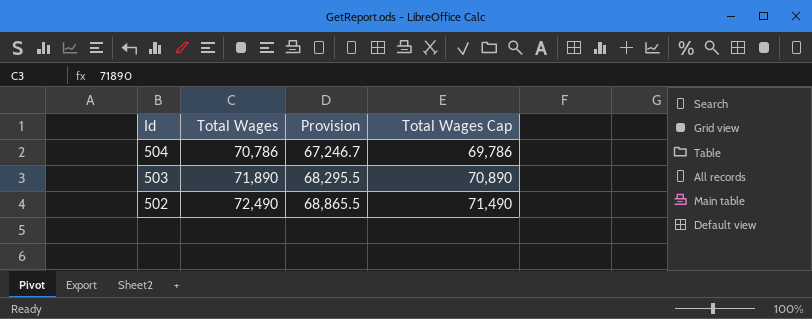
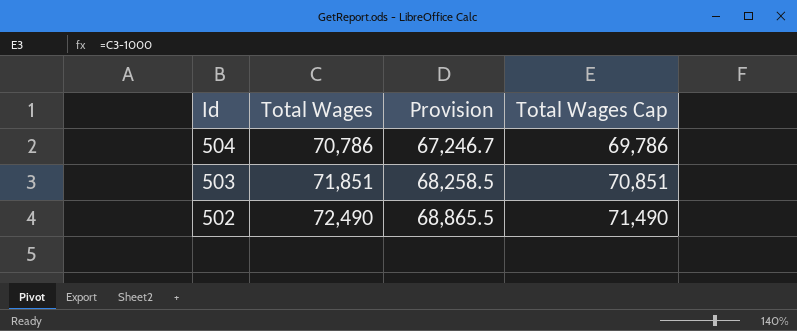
503 | Total Wages: 71,890 -> 71,851
503 | Provision: 68,295.5 -> 68,258.5
503 | Total Wages Cap: 70,890 -> 70,851

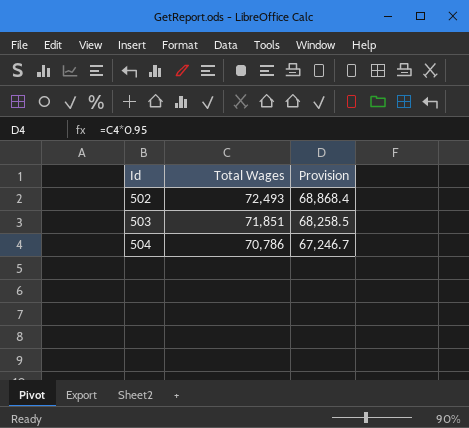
row order: Id descending -> Id ascending
column Total Wages Cap | formula: [Total Wages] - 1000 -> none
502 | Total Wages: 72,490 -> 72,493
502 | Provision: 68,865.5 -> 68,868.4

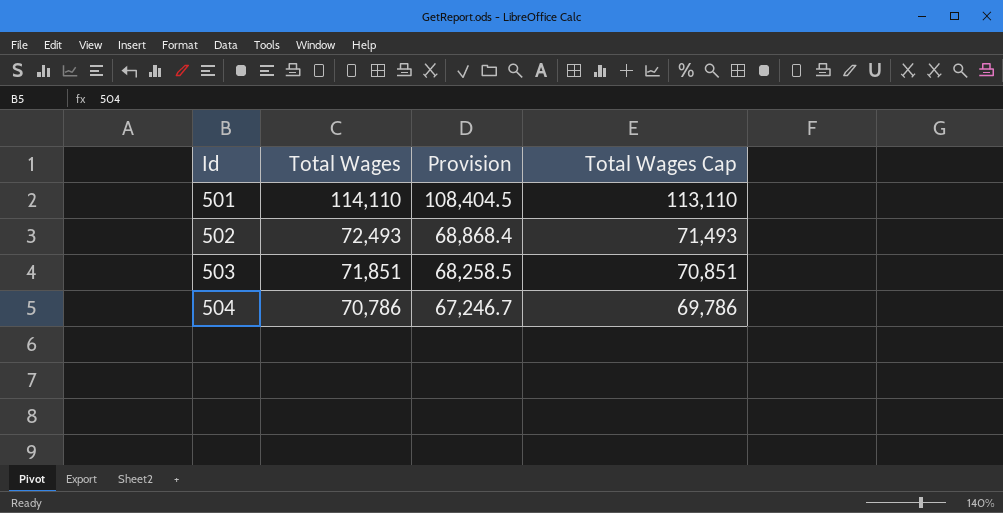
column Total Wages Cap | formula: none -> [Total Wages] - 1000
row 501: none -> 114,110 | 108,404.5 | 113,110

